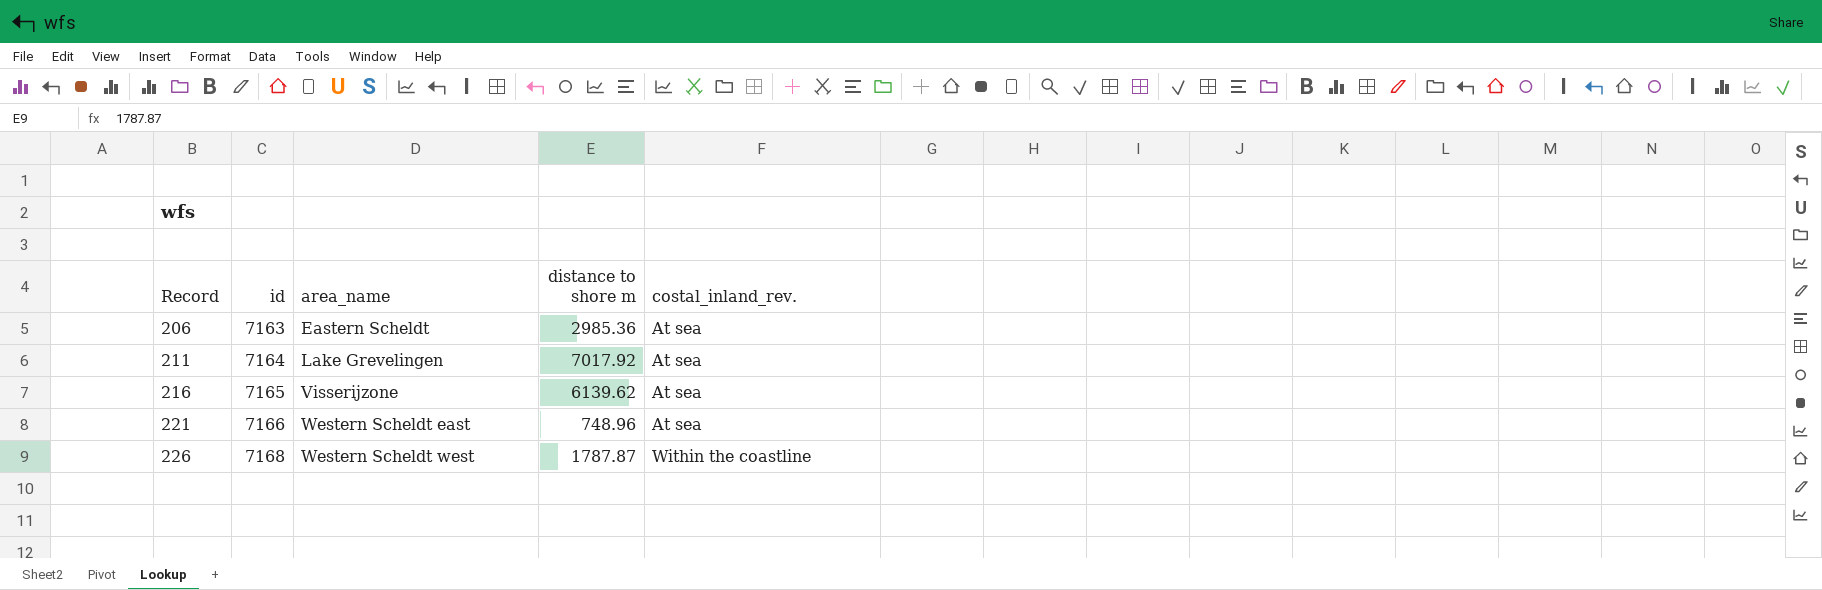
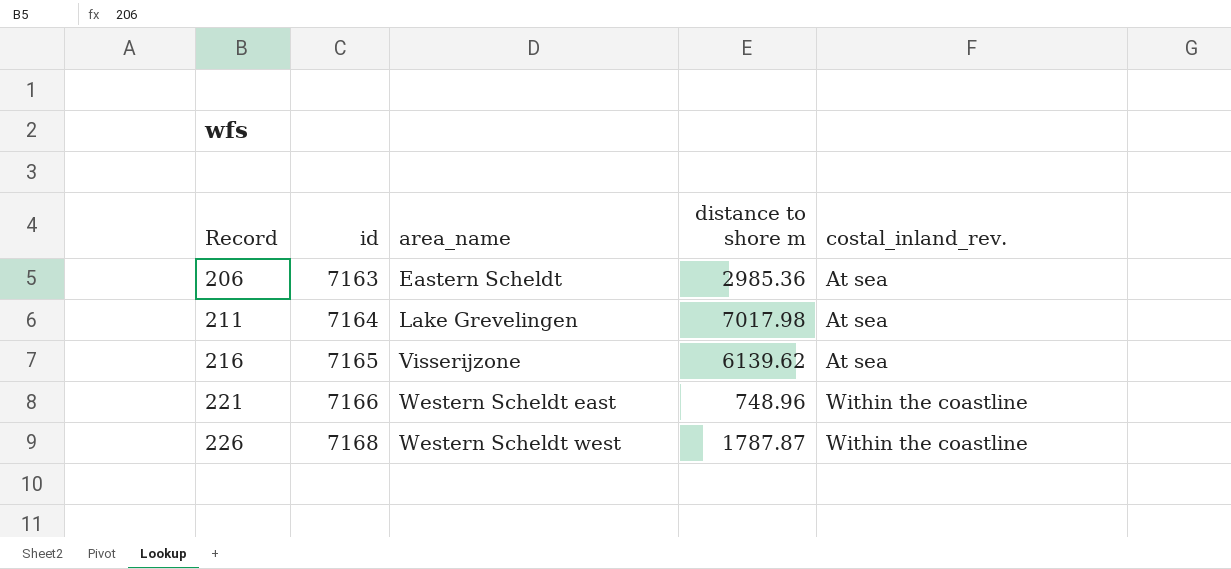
211 | distance to shore m: 7017.92 -> 7017.98
221 | costal_inland_rev.: At sea -> Within the coastline

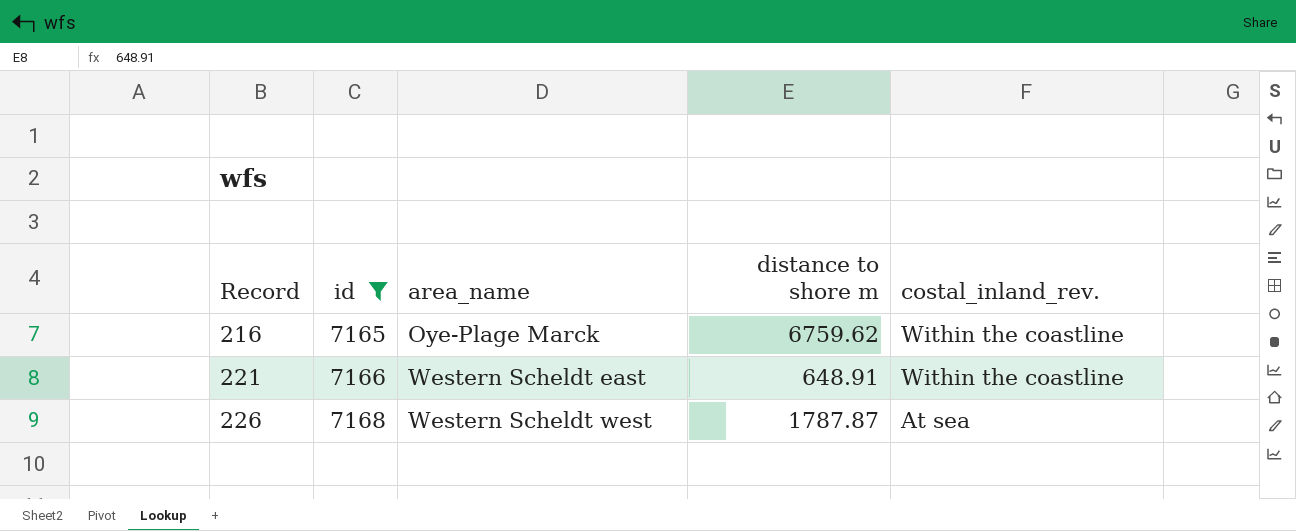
filter: none -> id >= 7165
216 | area_name: Visserijzone -> Oye-Plage Marck
216 | distance to shore m: 6139.62 -> 6759.62
216 | costal_inland_rev.: At sea -> Within the coastline
221 | distance to shore m: 748.96 -> 648.91
226 | costal_inland_rev.: Within the coastline -> At sea

